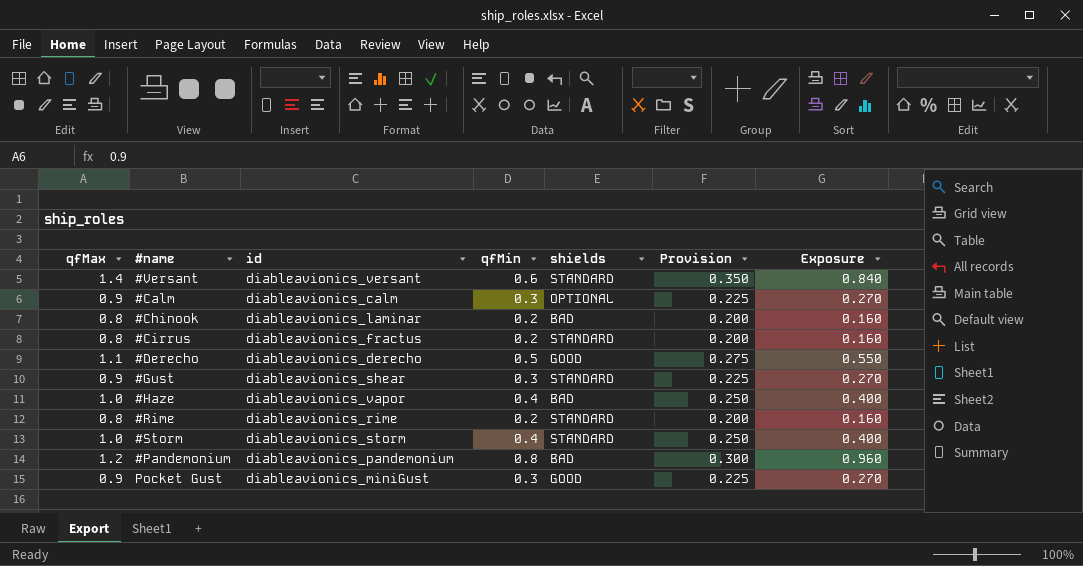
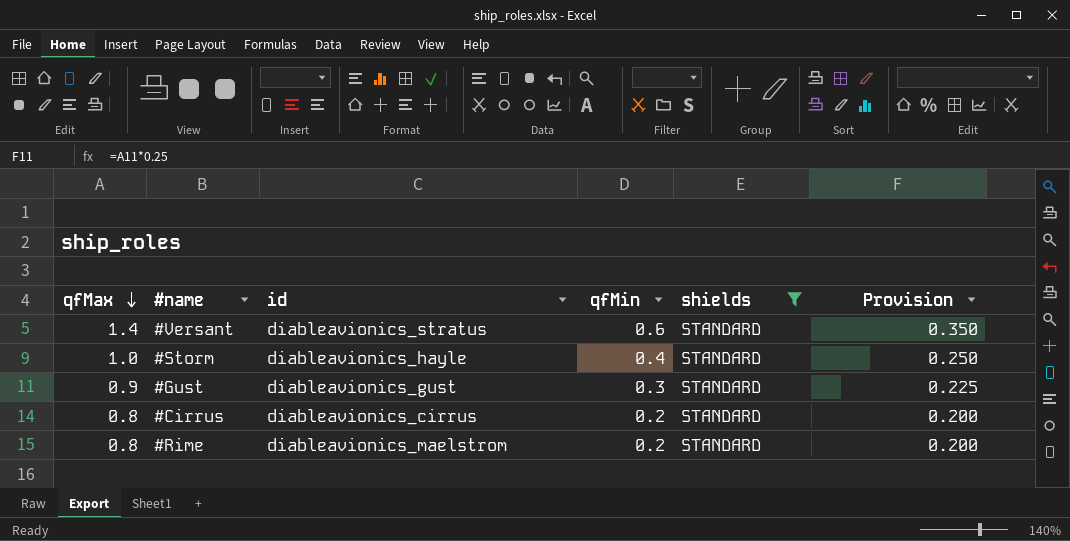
filter: none -> shields = STANDARD
row order: none -> qfMax descending
column Exposure | formula: [qfMax] * [qfMin] -> none
#Versant | id: diableavionics_versant -> diableavionics_stratus
#Storm | id: diableavionics_storm -> diableavionics_hayle
#Gust | id: diableavionics_shear -> diableavionics_gust
#Cirrus | id: diableavionics_fractus -> diableavionics_cirrus
#Rime | id: diableavionics_rime -> diableavionics_maelstrom

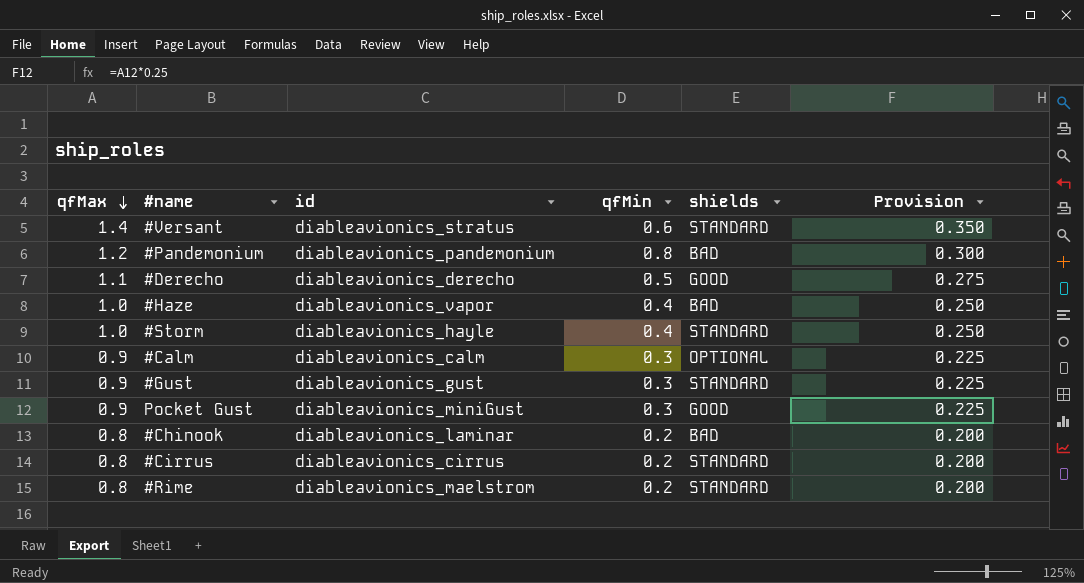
filter: shields = STANDARD -> none

